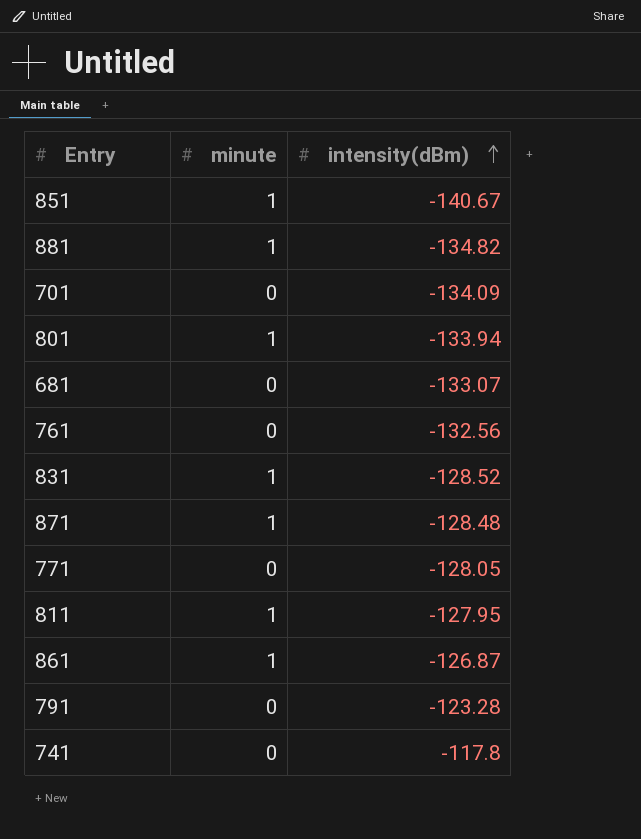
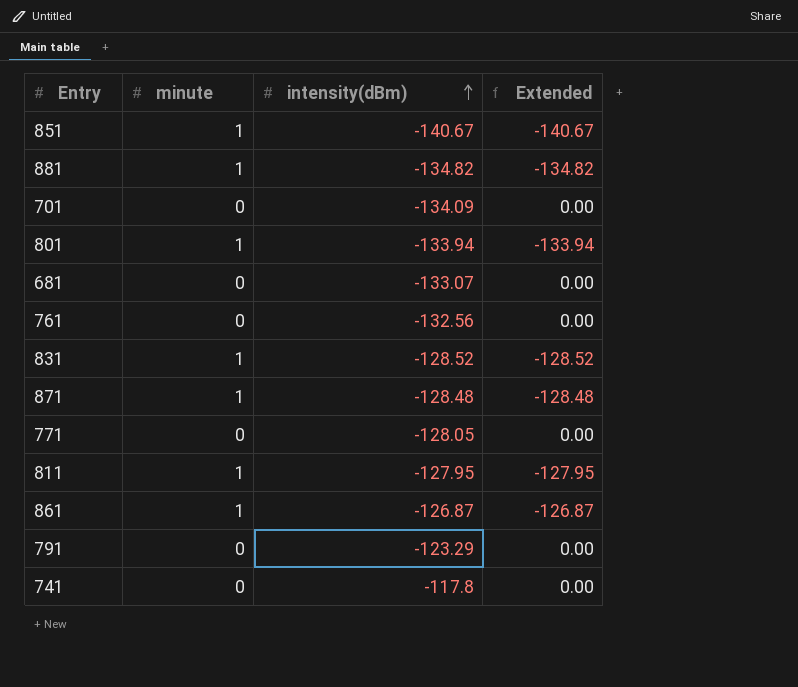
column Extended | formula: none -> [minute] * [intensity(dBm)]
791 | intensity(dBm): -123.28 -> -123.29

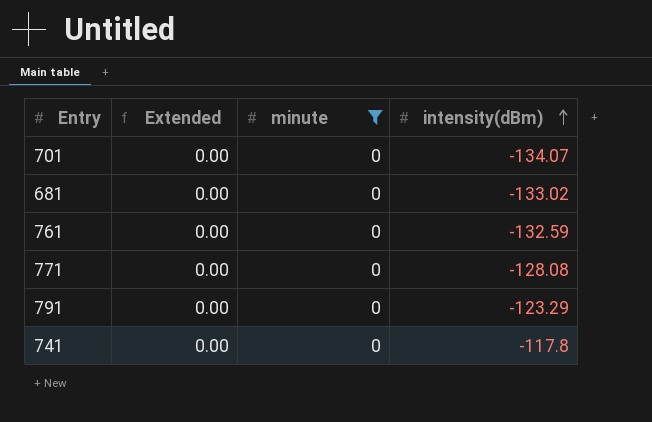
filter: none -> minute = 0
column Extended | position: 4 -> 2
701 | intensity(dBm): -134.09 -> -134.07
681 | intensity(dBm): -133.07 -> -133.02
761 | intensity(dBm): -132.56 -> -132.59
771 | intensity(dBm): -128.05 -> -128.08

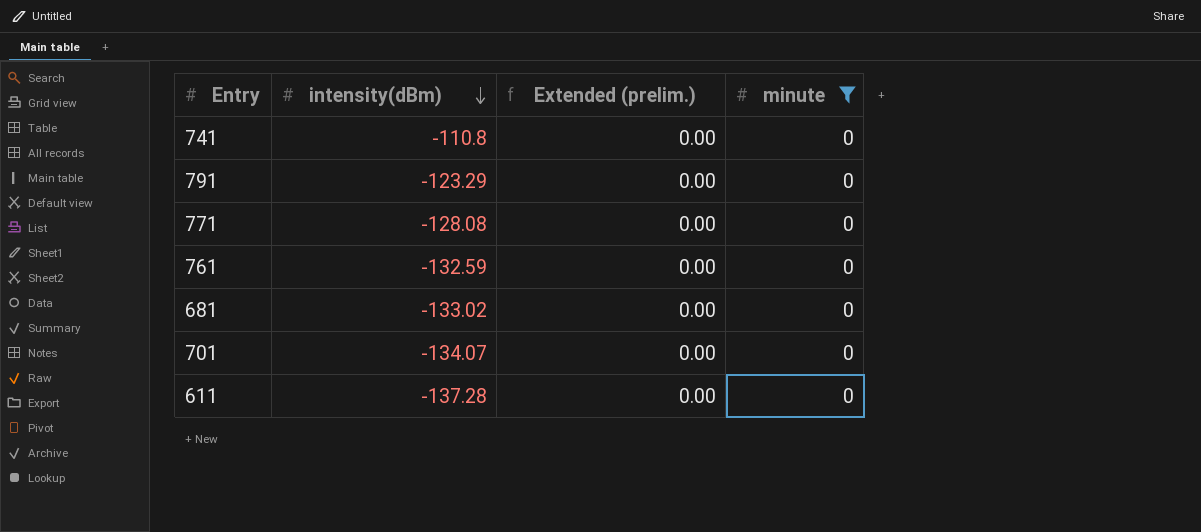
row order: intensity(dBm) ascending -> intensity(dBm) descending
column intensity(dBm) | position: 4 -> 2
column name: Extended -> Extended (prelim.)
741 | intensity(dBm): -117.8 -> -110.8
row 611: none -> -137.28 | 0.00 | 0

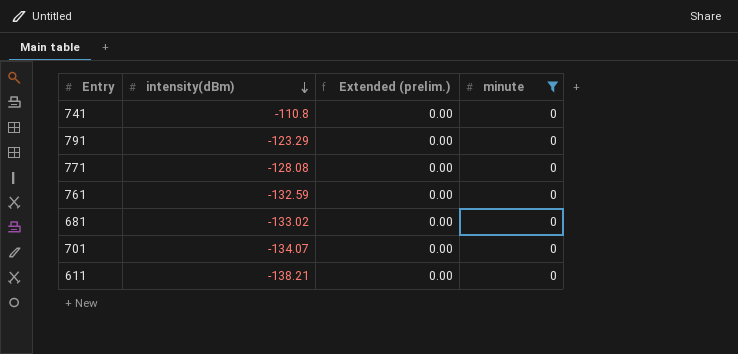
611 | intensity(dBm): -137.28 -> -138.21

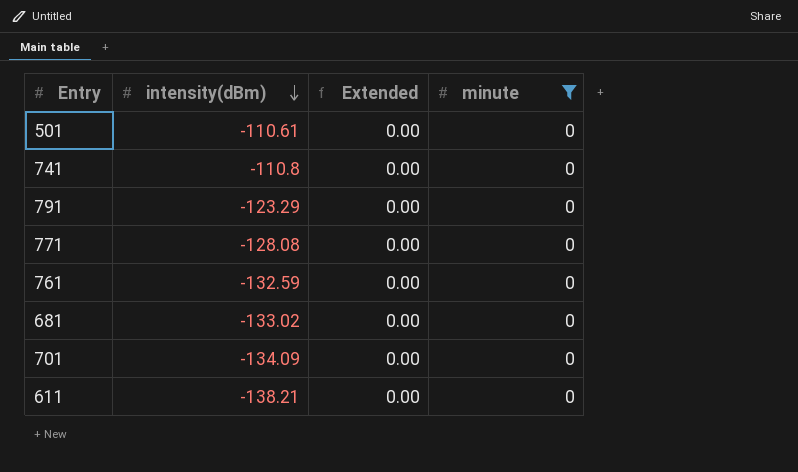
column name: Extended (prelim.) -> Extended
row 501: none -> -110.61 | 0.00 | 0
701 | intensity(dBm): -134.07 -> -134.09

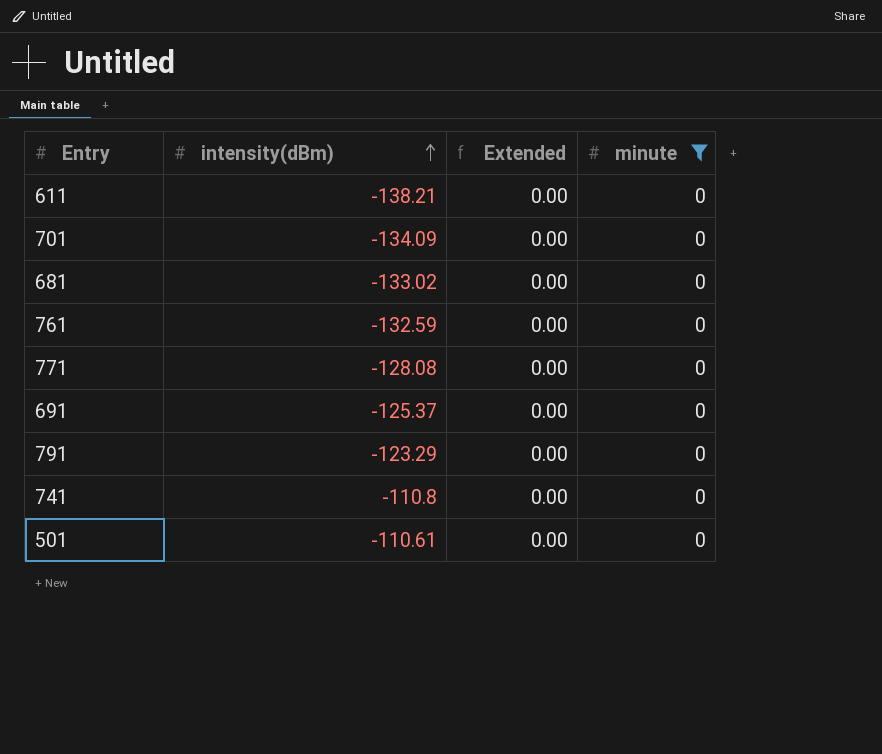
row order: intensity(dBm) descending -> intensity(dBm) ascending
row 691: none -> -125.37 | 0.00 | 0

